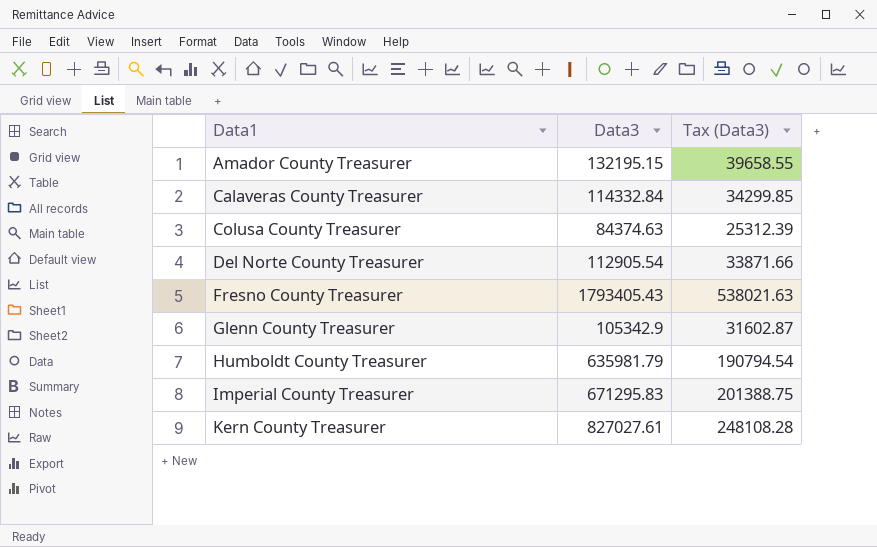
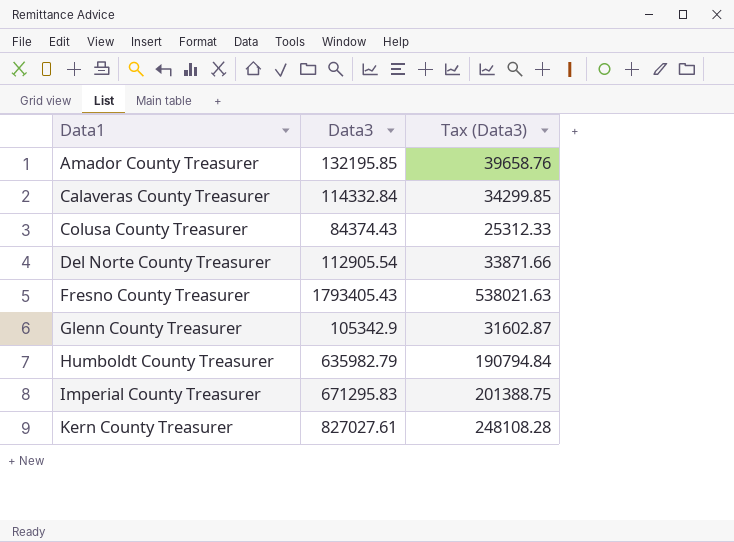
Amador County Treasurer | Data3: 132195.15 -> 132195.85
Amador County Treasurer | Tax (Data3): 39658.55 -> 39658.76
Colusa County Treasurer | Data3: 84374.63 -> 84374.43
Colusa County Treasurer | Tax (Data3): 25312.39 -> 25312.33
Humboldt County Treasurer | Data3: 635981.79 -> 635982.79
Humboldt County Treasurer | Tax (Data3): 190794.54 -> 190794.84

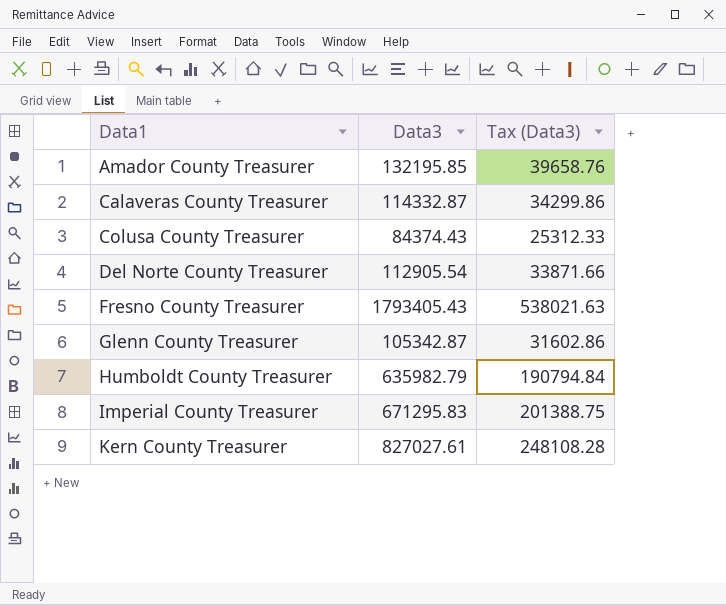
Calaveras County Treasurer | Data3: 114332.84 -> 114332.87
Calaveras County Treasurer | Tax (Data3): 34299.85 -> 34299.86
Glenn County Treasurer | Data3: 105342.9 -> 105342.87
Glenn County Treasurer | Tax (Data3): 31602.87 -> 31602.86

